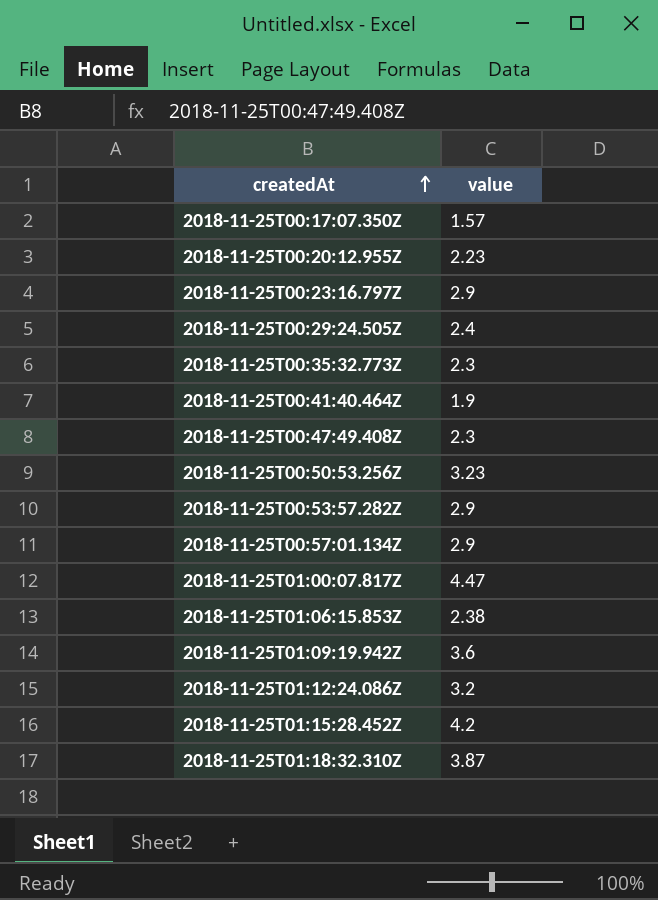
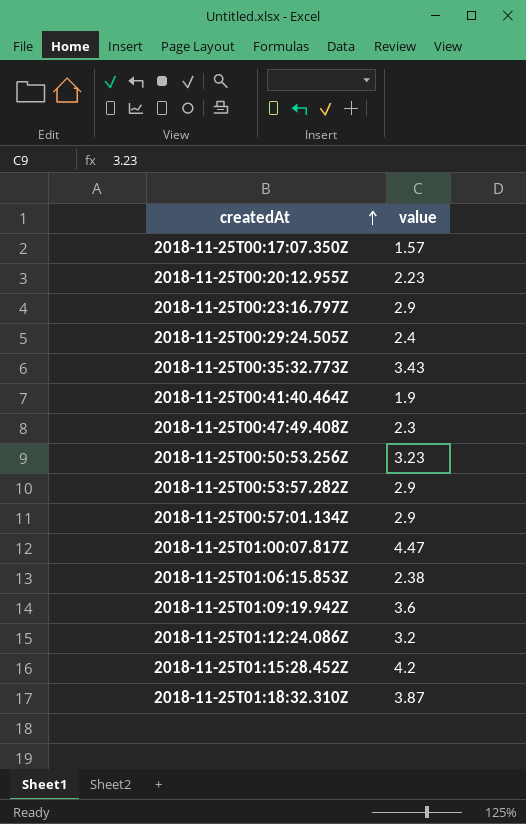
2018-11-25T00:35:32.773Z | value: 2.3 -> 3.43

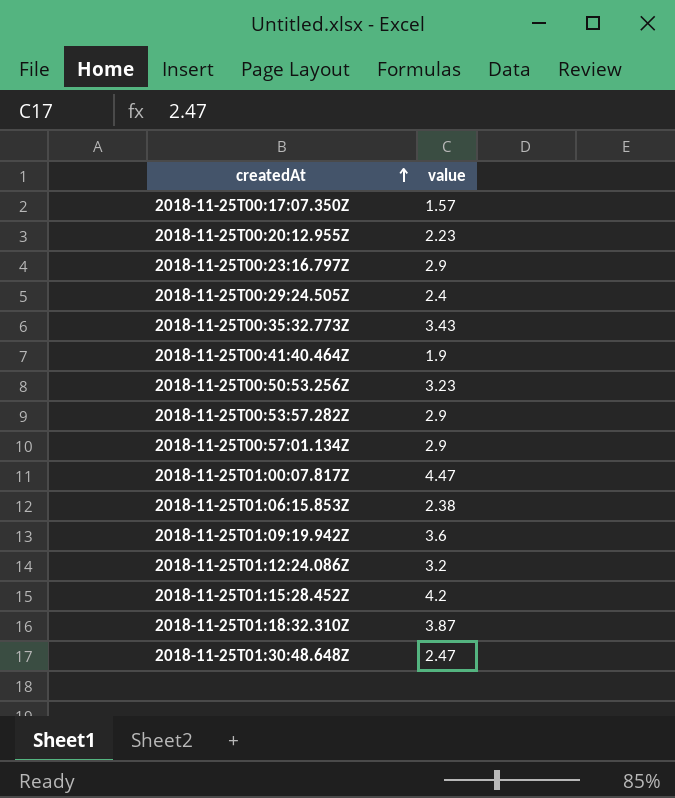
row 2018-11-25T00:47:49.408Z: 2.3 -> none
row 2018-11-25T01:30:48.648Z: none -> 2.47

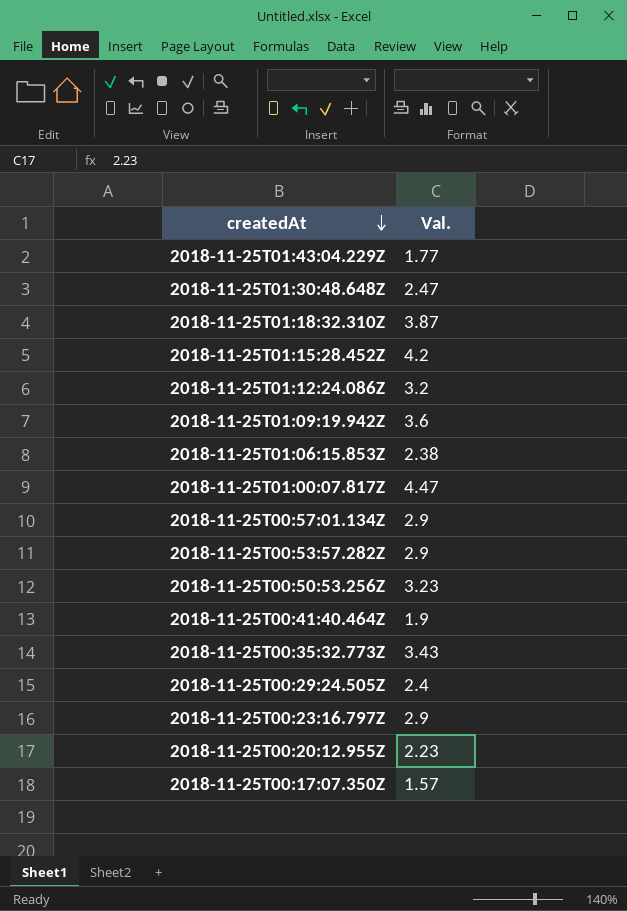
row order: createdAt ascending -> createdAt descending
column name: value -> Val.
row 2018-11-25T01:43:04.229Z: none -> 1.77

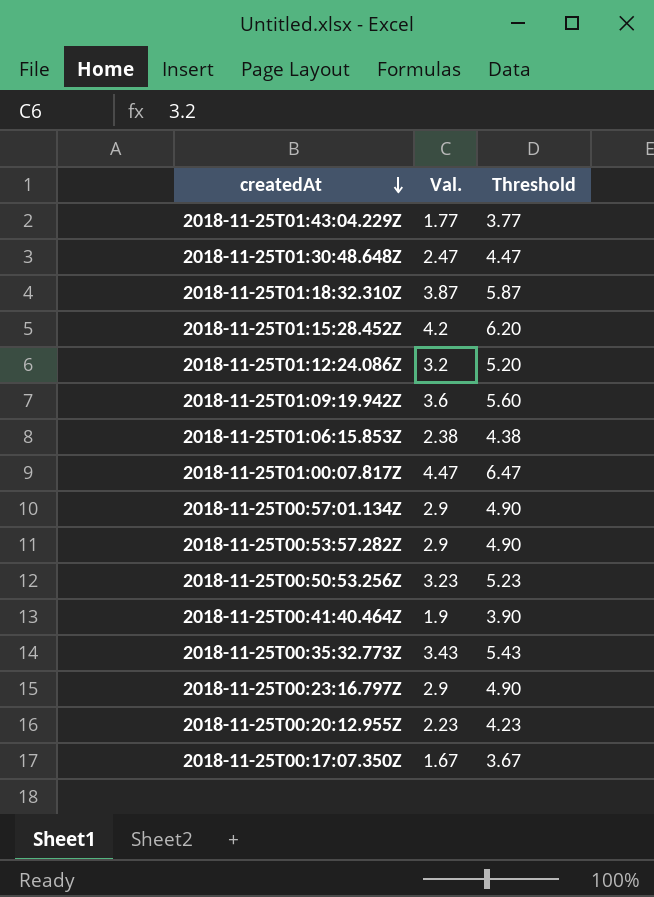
column Threshold | formula: none -> [Val.] + 2
row 2018-11-25T00:29:24.505Z: 2.4 -> none
2018-11-25T00:17:07.350Z | Val.: 1.57 -> 1.67

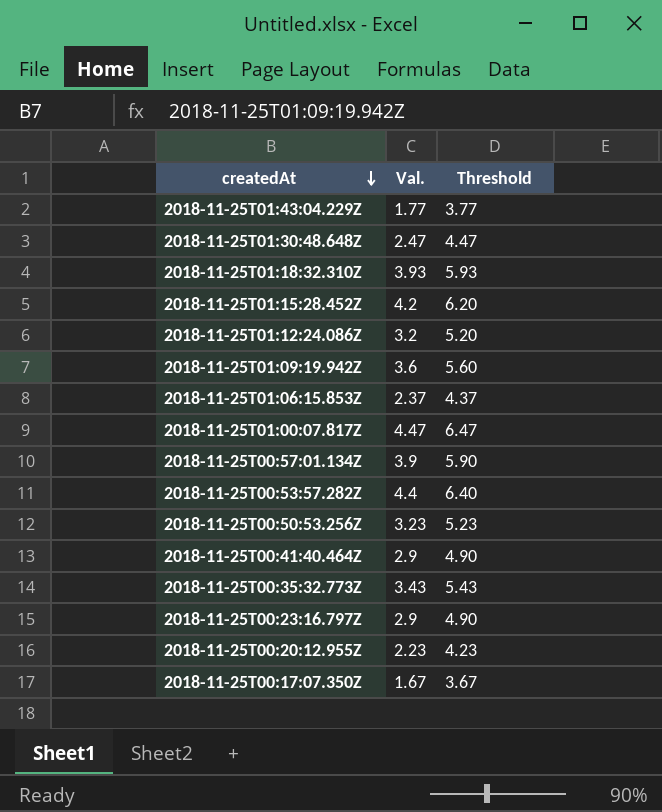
2018-11-25T01:18:32.310Z | Val.: 3.87 -> 3.93
2018-11-25T01:18:32.310Z | Threshold: 5.87 -> 5.93
2018-11-25T01:06:15.853Z | Val.: 2.38 -> 2.37
2018-11-25T01:06:15.853Z | Threshold: 4.38 -> 4.37
2018-11-25T00:57:01.134Z | Val.: 2.9 -> 3.9
2018-11-25T00:57:01.134Z | Threshold: 4.90 -> 5.90
2018-11-25T00:53:57.282Z | Val.: 2.9 -> 4.4
2018-11-25T00:53:57.282Z | Threshold: 4.90 -> 6.40
2018-11-25T00:41:40.464Z | Val.: 1.9 -> 2.9
2018-11-25T00:41:40.464Z | Threshold: 3.90 -> 4.90

